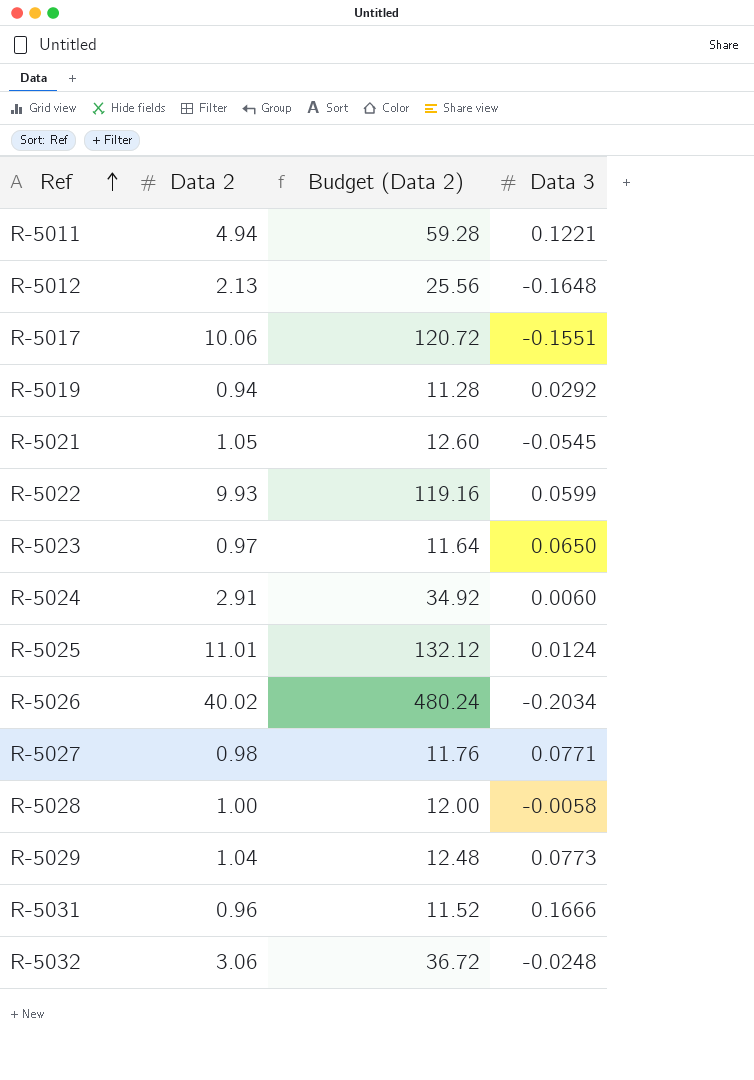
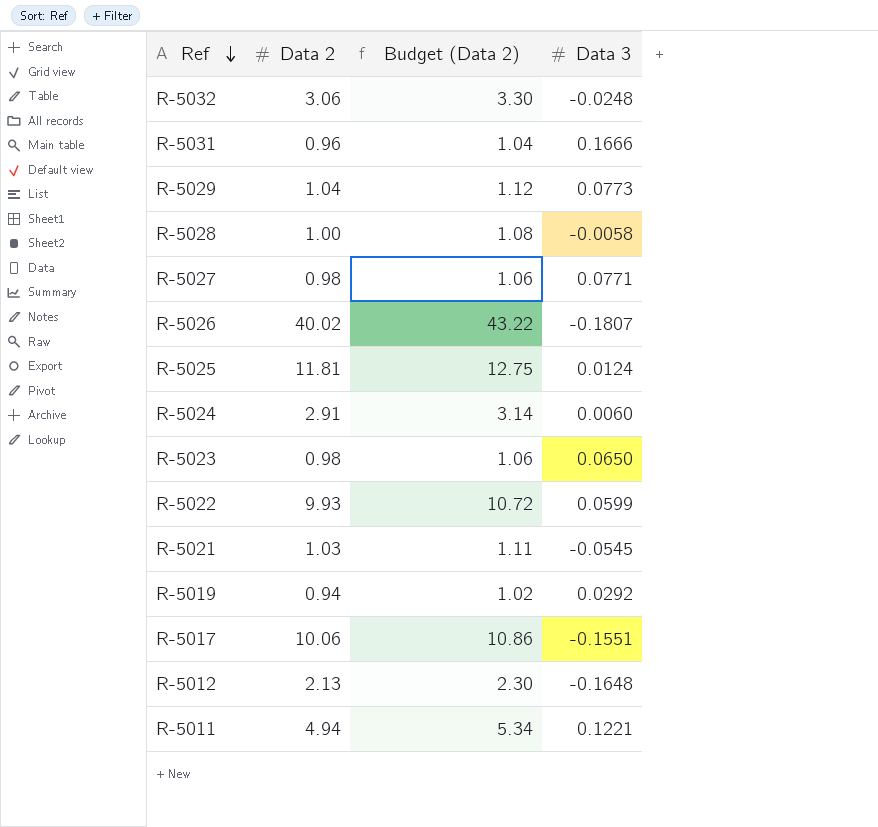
row order: Ref ascending -> Ref descending
column Budget (Data 2) | formula: [Data 2] * 12 -> [Data 2] * 1.08
R-5026 | Data 3: -0.2034 -> -0.1807
R-5025 | Data 2: 11.01 -> 11.81
R-5023 | Data 2: 0.97 -> 0.98
R-5021 | Data 2: 1.05 -> 1.03

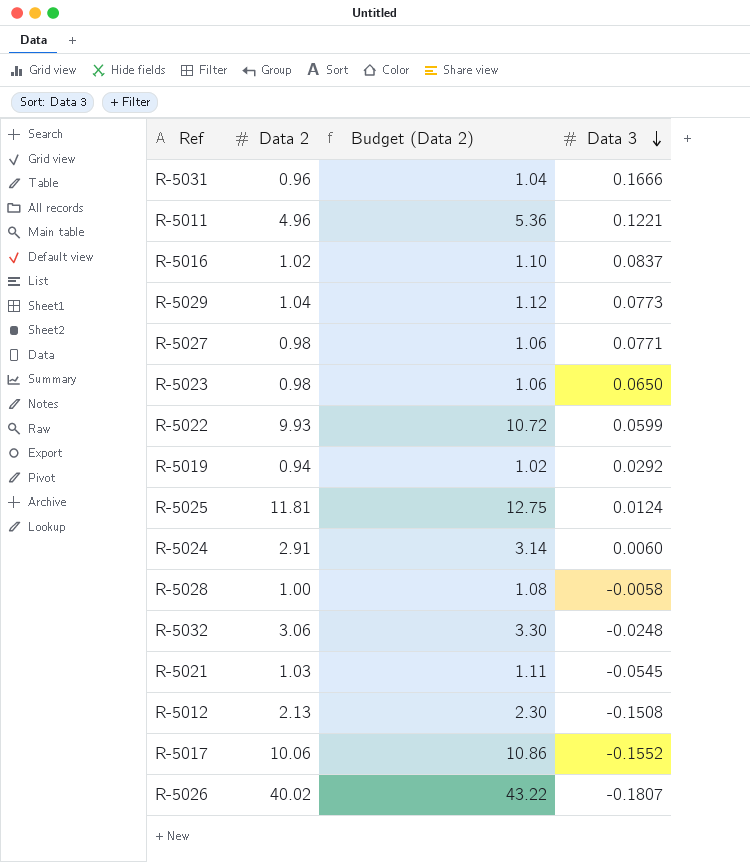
row order: Ref descending -> Data 3 descending
R-5011 | Data 2: 4.94 -> 4.96
R-5011 | Budget (Data 2): 5.34 -> 5.36
row R-5016: none -> 1.02 | 1.10 | 0.0837
R-5012 | Data 3: -0.1648 -> -0.1508
R-5017 | Data 3: -0.1551 -> -0.1552

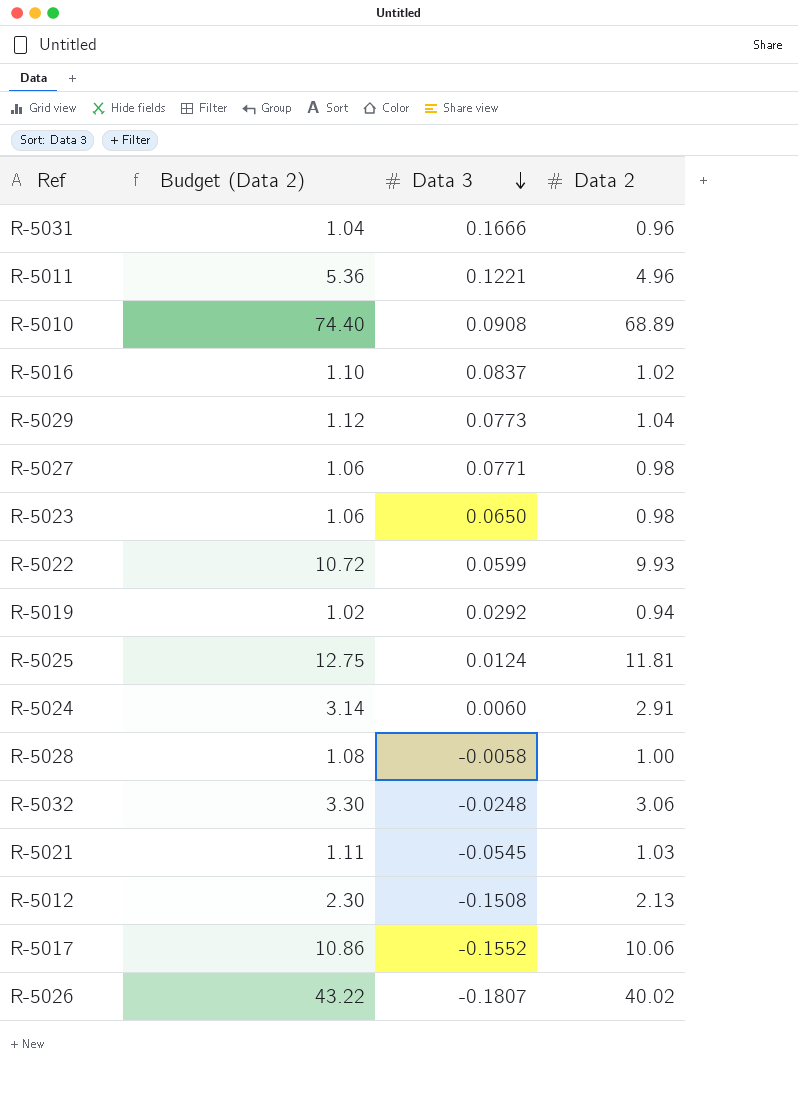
column Data 2 | position: 2 -> 4
row R-5010: none -> 74.40 | 0.0908 | 68.89

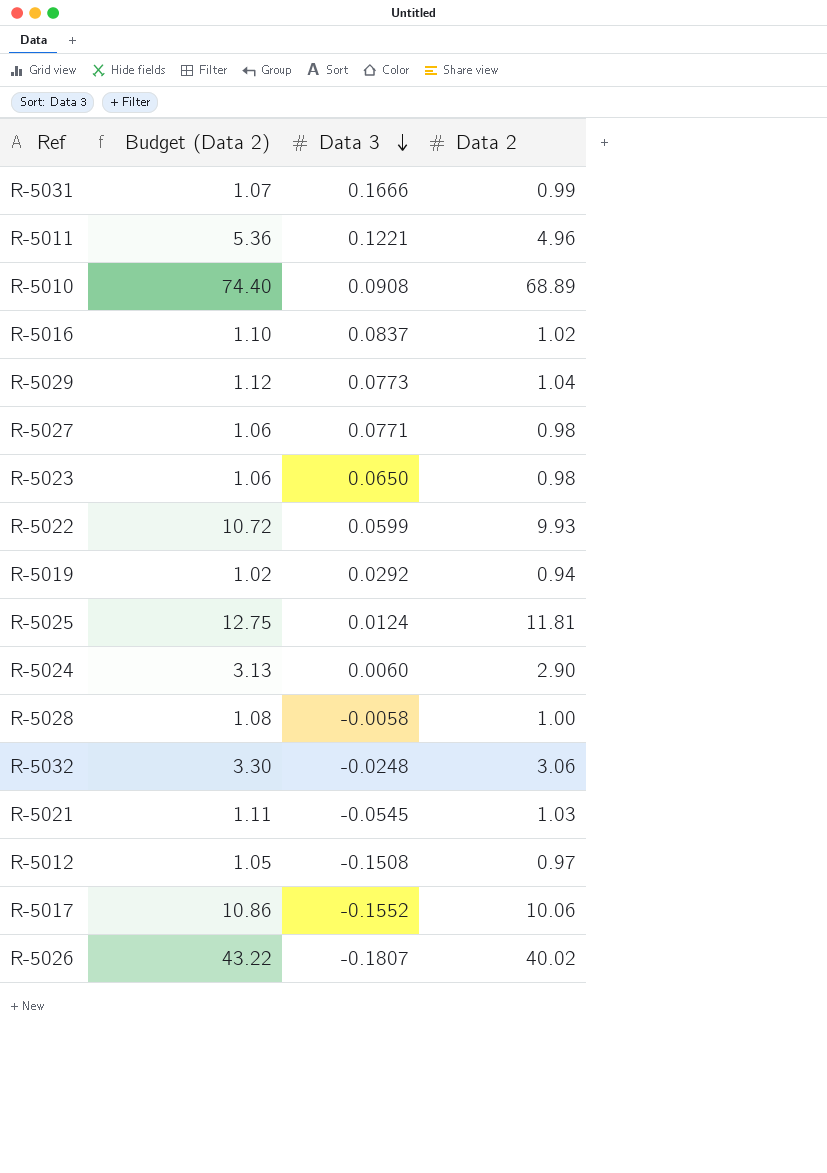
R-5031 | Budget (Data 2): 1.04 -> 1.07
R-5031 | Data 2: 0.96 -> 0.99
R-5024 | Budget (Data 2): 3.14 -> 3.13
R-5024 | Data 2: 2.91 -> 2.90
R-5012 | Budget (Data 2): 2.30 -> 1.05
R-5012 | Data 2: 2.13 -> 0.97

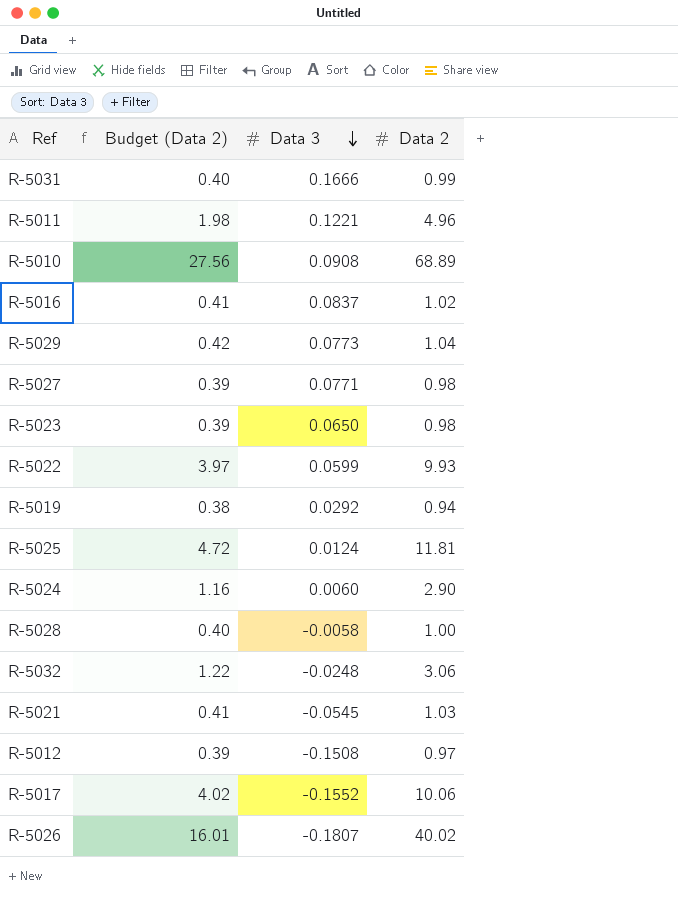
column Budget (Data 2) | formula: [Data 2] * 1.08 -> [Data 2] * 0.4

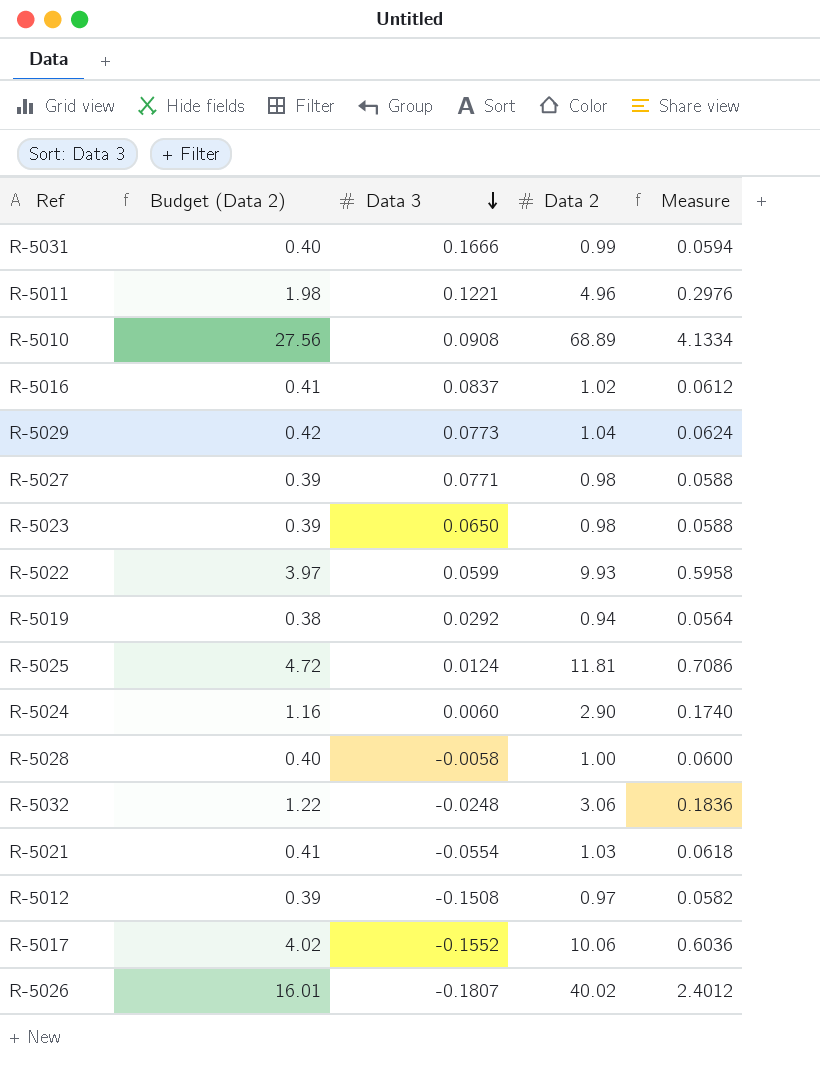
column Measure | formula: none -> [Data 2] * 0.06
R-5021 | Data 3: -0.0545 -> -0.0554

